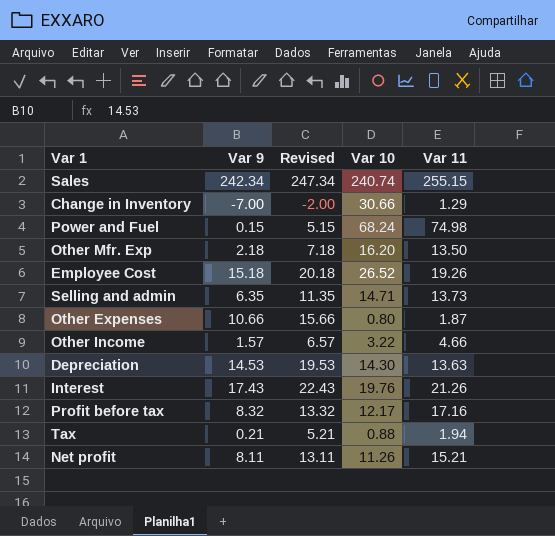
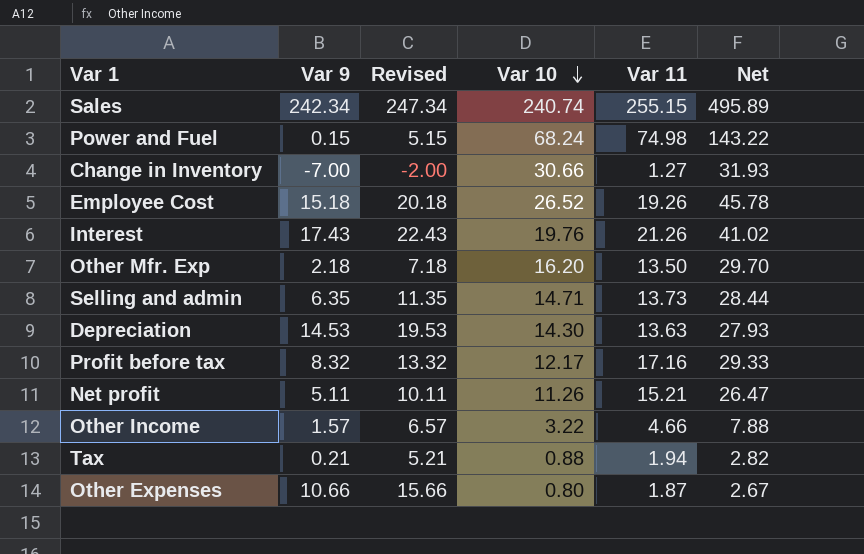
row order: none -> Var 10 descending
column Net | formula: none -> [Var 10] + [Var 11]
Change in Inventory | Var 11: 1.29 -> 1.27
Net profit | Var 9: 8.11 -> 5.11
Net profit | Revised: 13.11 -> 10.11

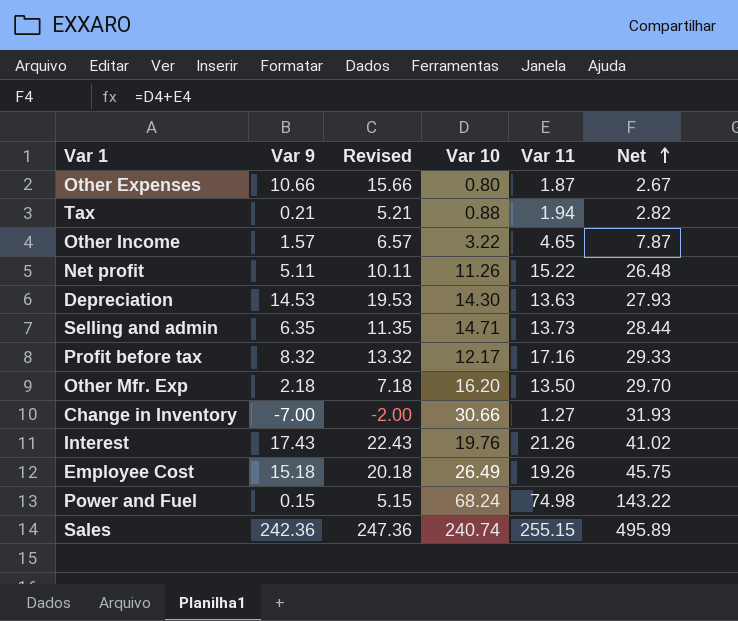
row order: Var 10 descending -> Net ascending
Other Income | Var 11: 4.66 -> 4.65
Other Income | Net: 7.88 -> 7.87
Net profit | Var 11: 15.21 -> 15.22
Net profit | Net: 26.47 -> 26.48
Employee Cost | Var 10: 26.52 -> 26.49
Employee Cost | Net: 45.78 -> 45.75
Sales | Var 9: 242.34 -> 242.36
Sales | Revised: 247.34 -> 247.36

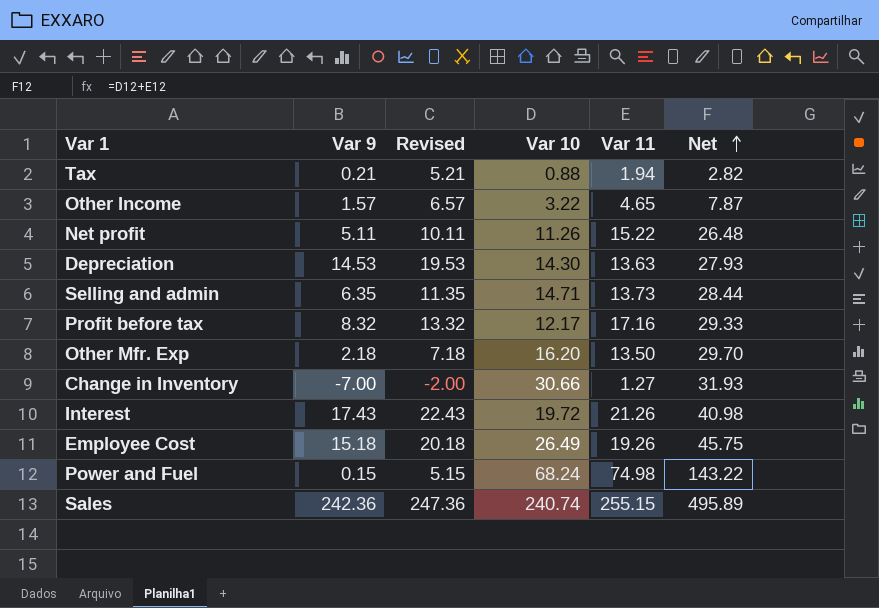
row Other Expenses: 10.66 | 15.66 | 0.80 | 1.87 | 2.67 -> none
Interest | Var 10: 19.76 -> 19.72
Interest | Net: 41.02 -> 40.98

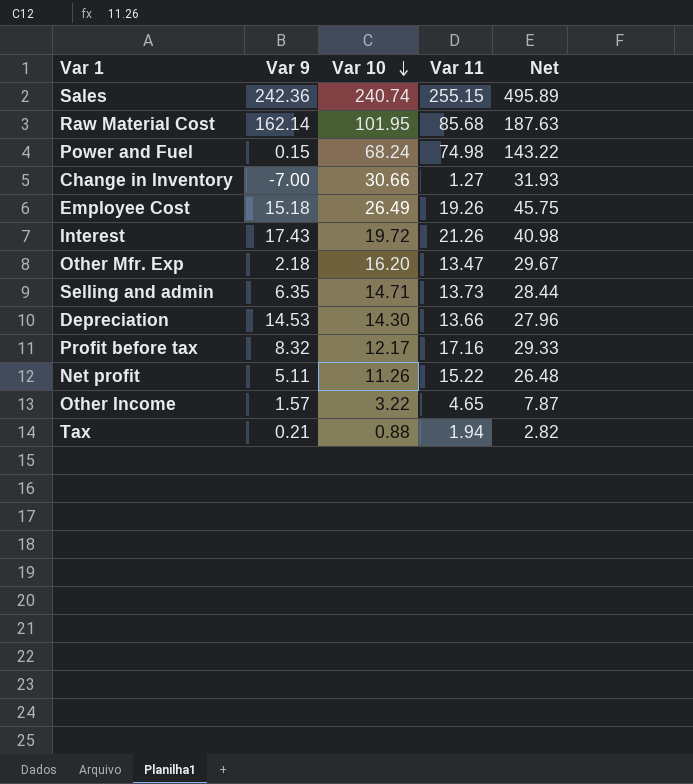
row order: Net ascending -> Var 10 descending
column Revised | formula: [Var 9] + 5 -> none
row Raw Material Cost: none -> 162.14 | 101.95 | 85.68 | 187.63
Other Mfr. Exp | Var 11: 13.50 -> 13.47
Other Mfr. Exp | Net: 29.70 -> 29.67
Depreciation | Var 11: 13.63 -> 13.66
Depreciation | Net: 27.93 -> 27.96

